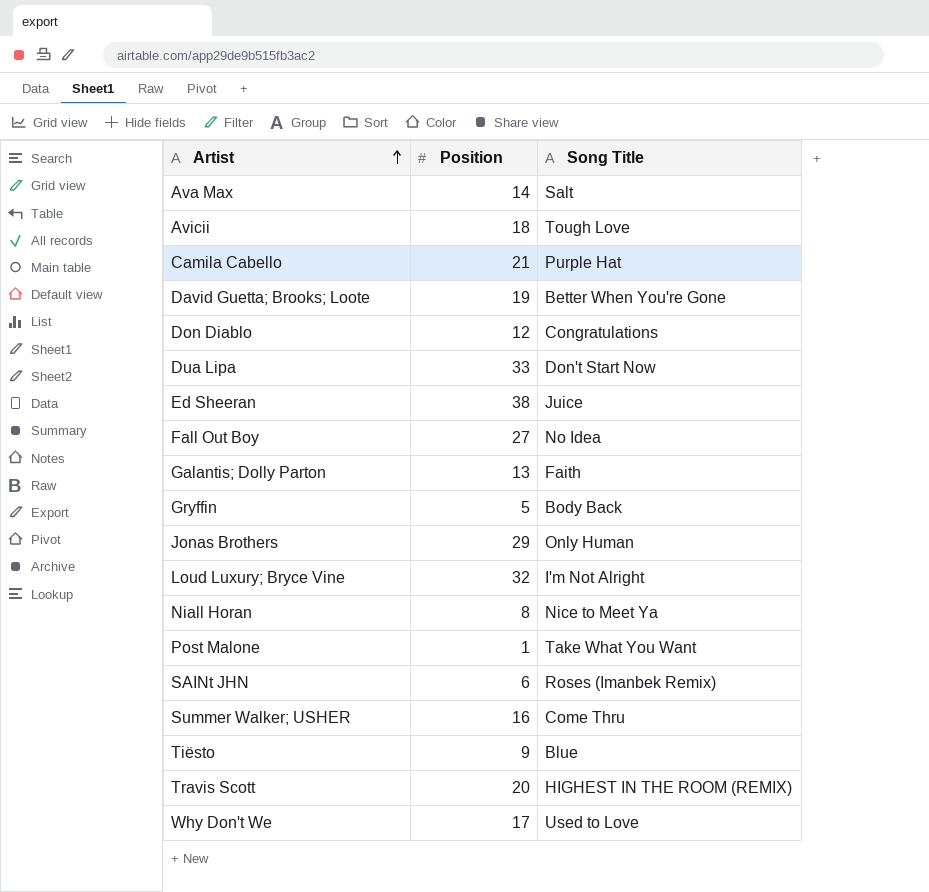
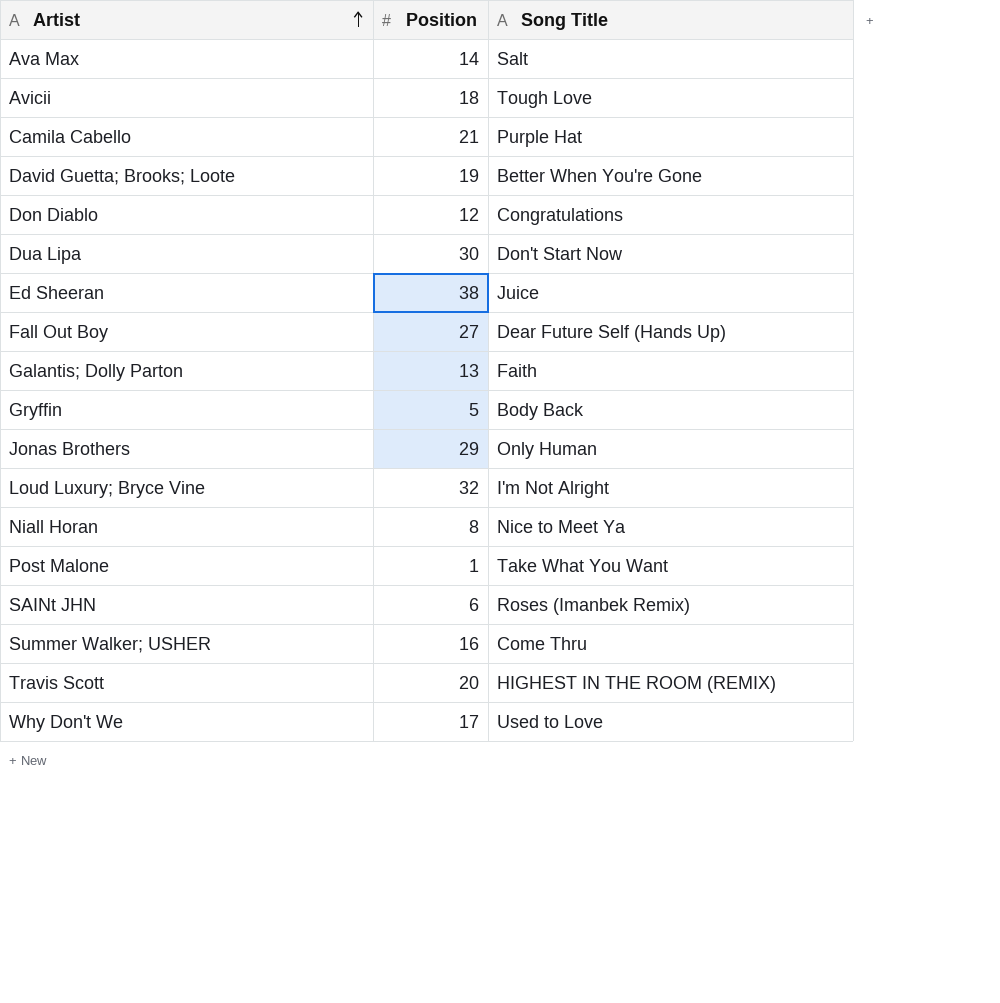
row Tiësto: 9 | Blue -> none
Dua Lipa | Position: 33 -> 30
Fall Out Boy | Song Title: No Idea -> Dear Future Self (Hands Up)

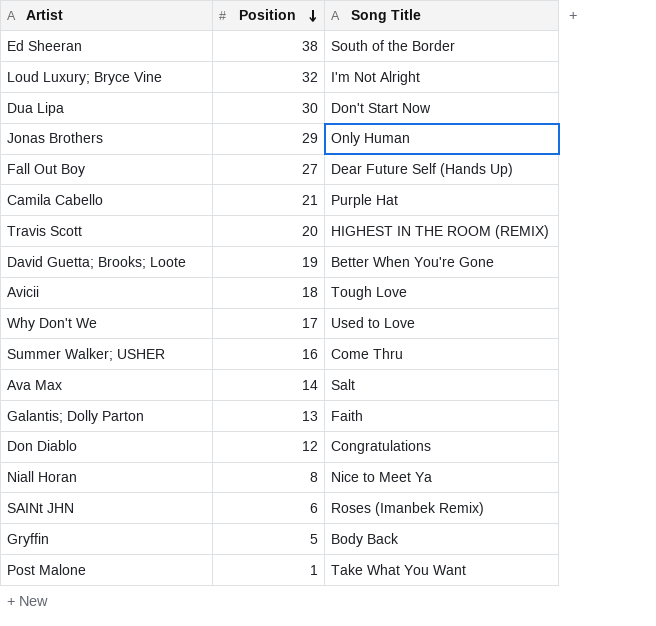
row order: Artist ascending -> Position descending
Ed Sheeran | Song Title: Juice -> South of the Border

